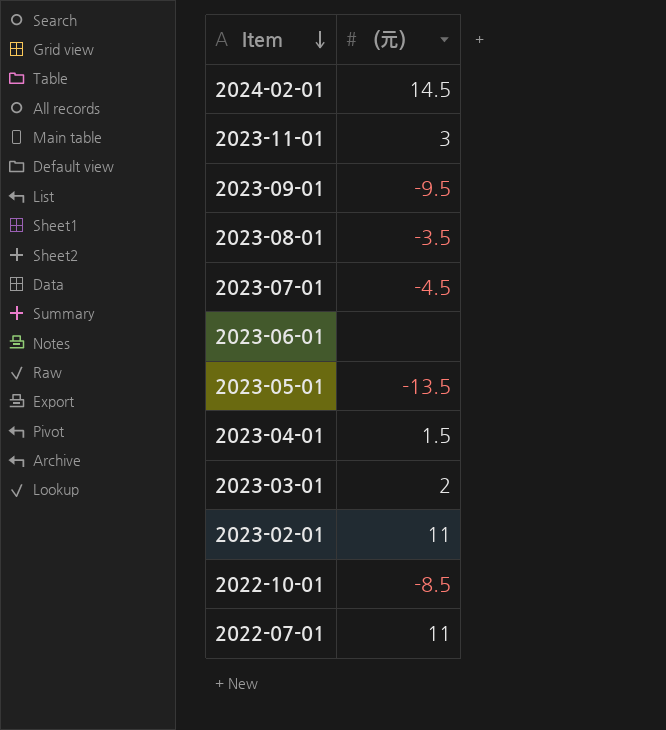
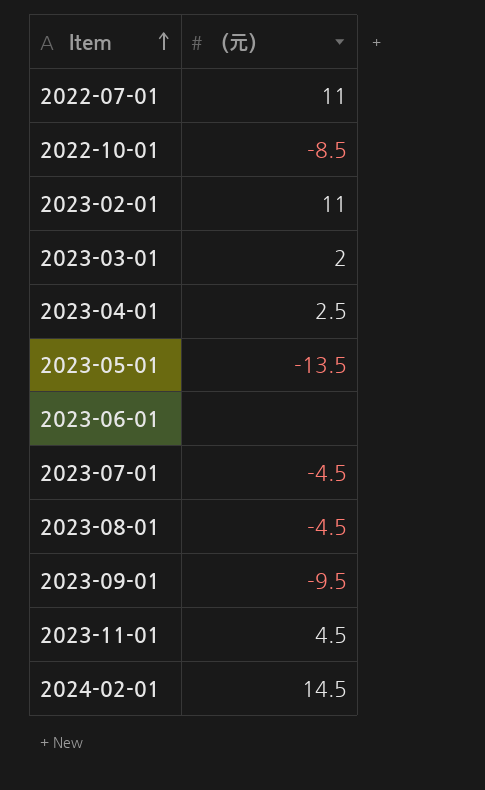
row order: Item descending -> Item ascending
2023-04-01 | (元): 1.5 -> 2.5
2023-08-01 | (元): -3.5 -> -4.5
2023-11-01 | (元): 3 -> 4.5

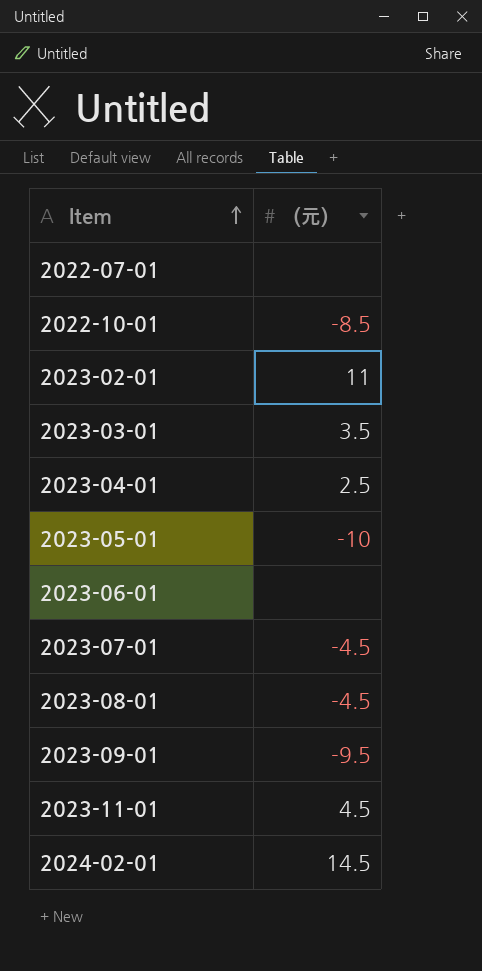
2022-07-01 | (元): 11 -> none
2023-03-01 | (元): 2 -> 3.5
2023-05-01 | (元): -13.5 -> -10

